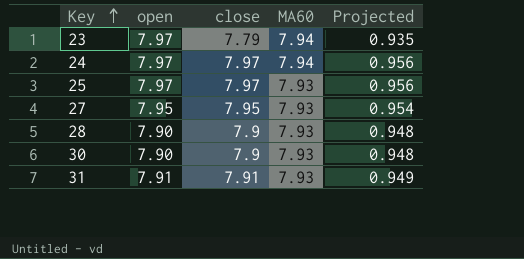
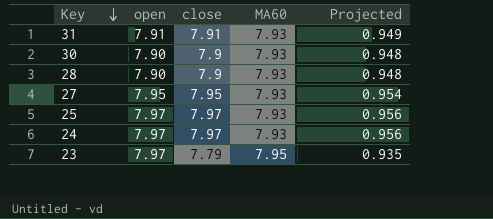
row order: Key ascending -> Key descending
24 | MA60: 7.94 -> 7.93
23 | MA60: 7.94 -> 7.95

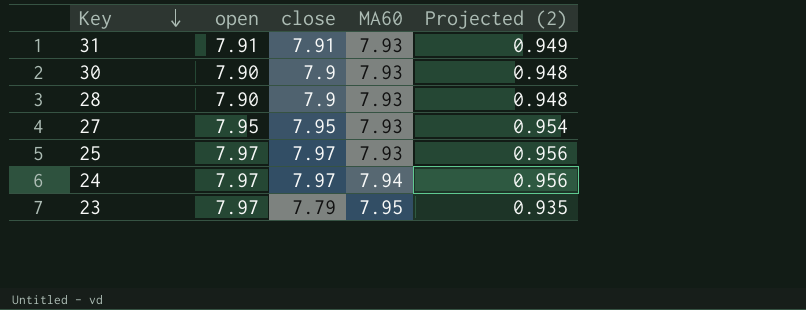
column name: Projected -> Projected (2)
24 | MA60: 7.93 -> 7.94

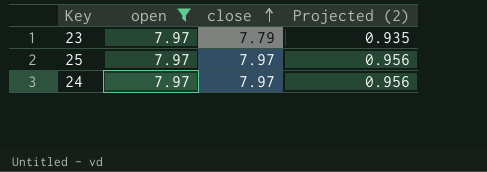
filter: none -> open = 7.97
row order: Key descending -> close ascending
column MA60 | position: 4 -> none

